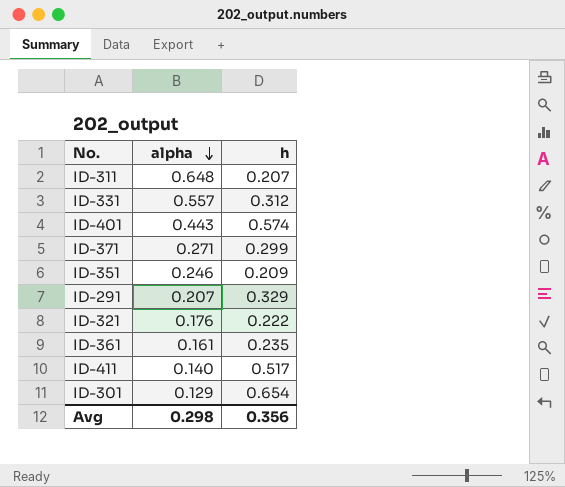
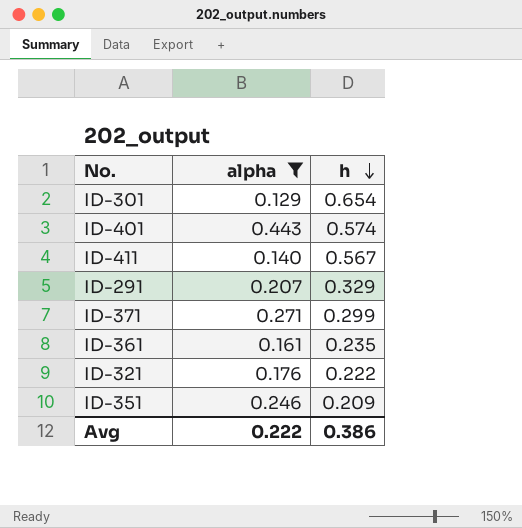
filter: none -> alpha <= 0.443
row order: alpha descending -> h descending
ID-411 | h: 0.517 -> 0.567
Avg | alpha: 0.298 -> 0.222
Avg | h: 0.356 -> 0.386

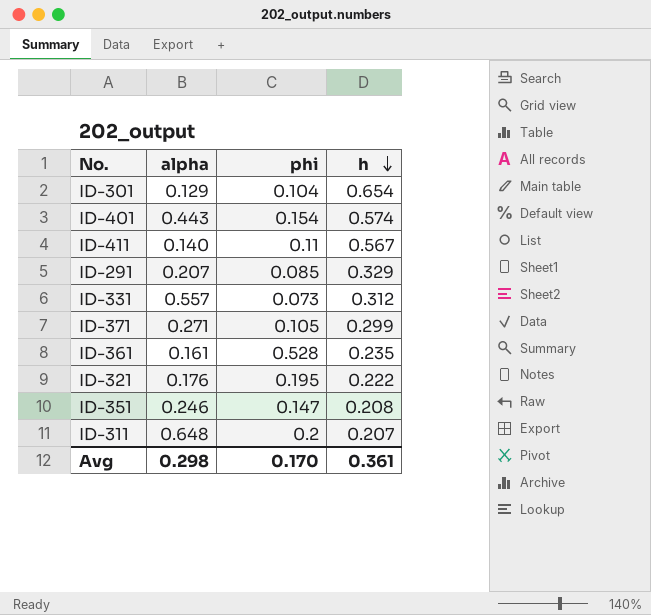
filter: alpha <= 0.443 -> none
column phi | position: none -> 3
ID-351 | h: 0.209 -> 0.208
Avg | alpha: 0.222 -> 0.298
Avg | h: 0.386 -> 0.361

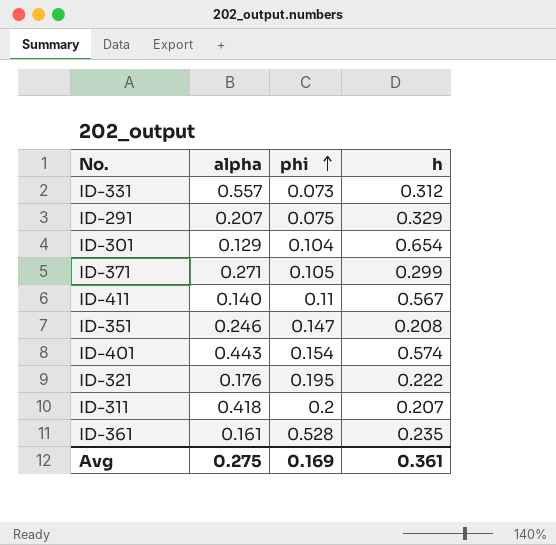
row order: h descending -> phi ascending
ID-291 | phi: 0.085 -> 0.075
ID-311 | alpha: 0.648 -> 0.418
Avg | alpha: 0.298 -> 0.275
Avg | phi: 0.170 -> 0.169

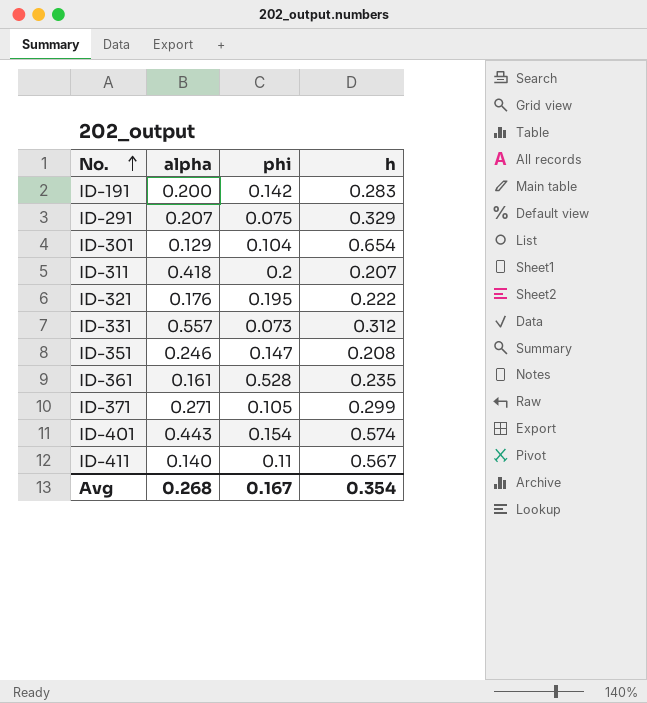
row order: phi ascending -> No. ascending
row ID-191: none -> 0.200 | 0.142 | 0.283
Avg | alpha: 0.275 -> 0.268
Avg | phi: 0.169 -> 0.167
Avg | h: 0.361 -> 0.354

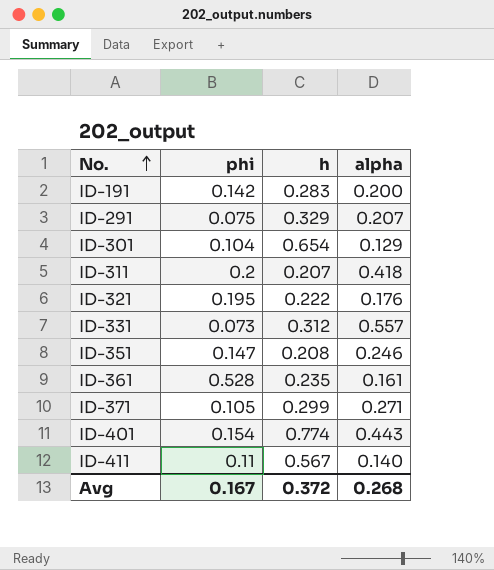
column alpha | position: 2 -> 4
ID-401 | h: 0.574 -> 0.774
Avg | h: 0.354 -> 0.372

